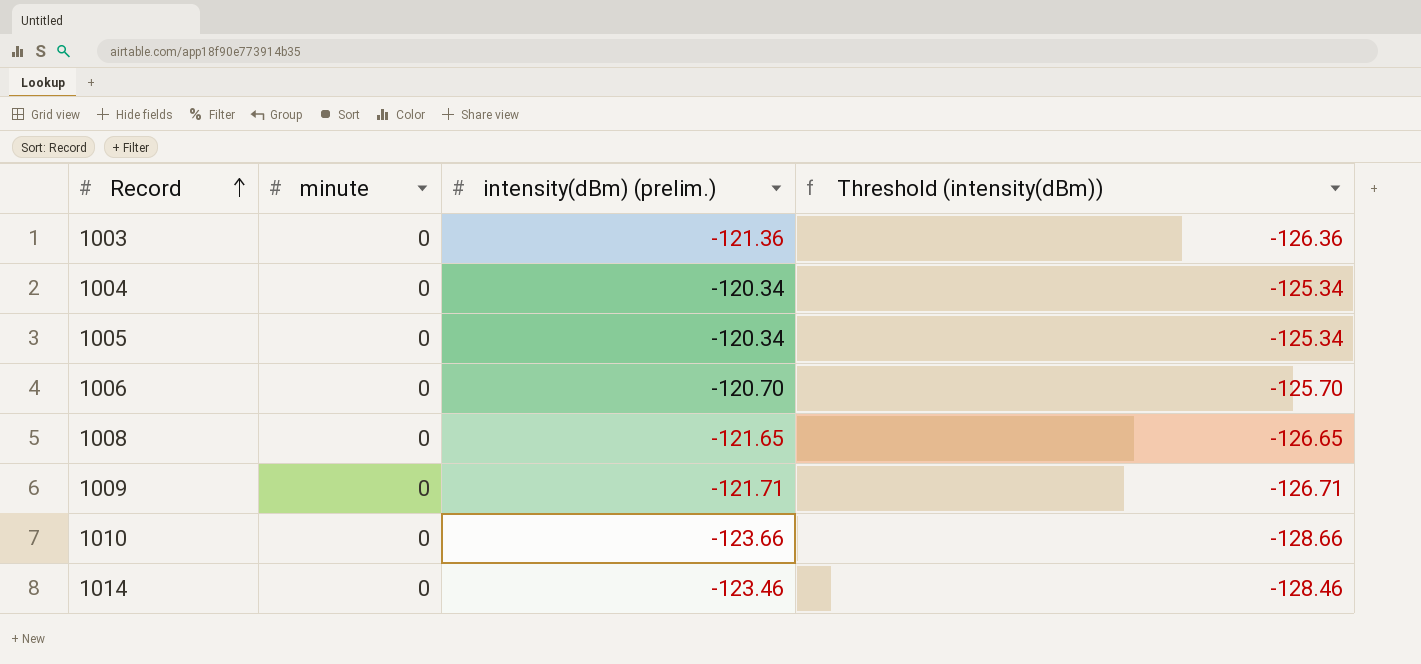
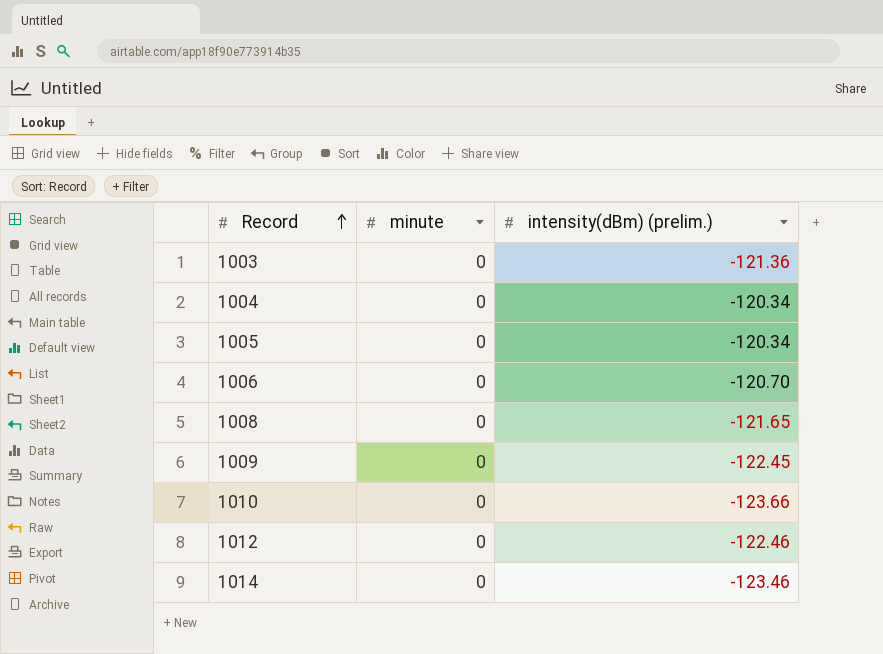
column Threshold (intensity(dBm)) | formula: [intensity(dBm) (prelim.)] - 5 -> none
1009 | intensity(dBm) (prelim.): -121.71 -> -122.45
row 1012: none -> 0 | -122.46

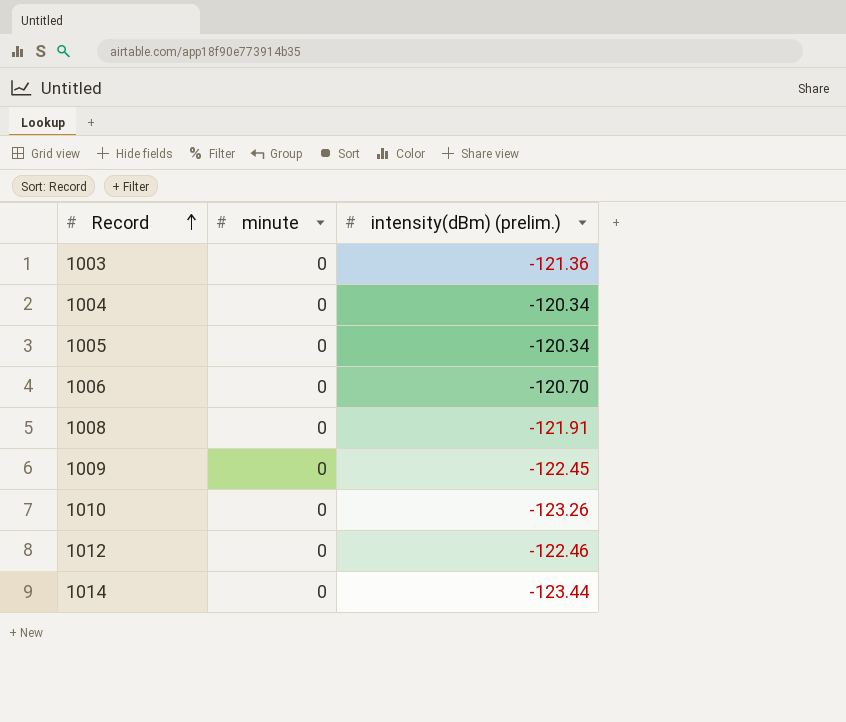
1008 | intensity(dBm) (prelim.): -121.65 -> -121.91
1010 | intensity(dBm) (prelim.): -123.66 -> -123.26
1014 | intensity(dBm) (prelim.): -123.46 -> -123.44

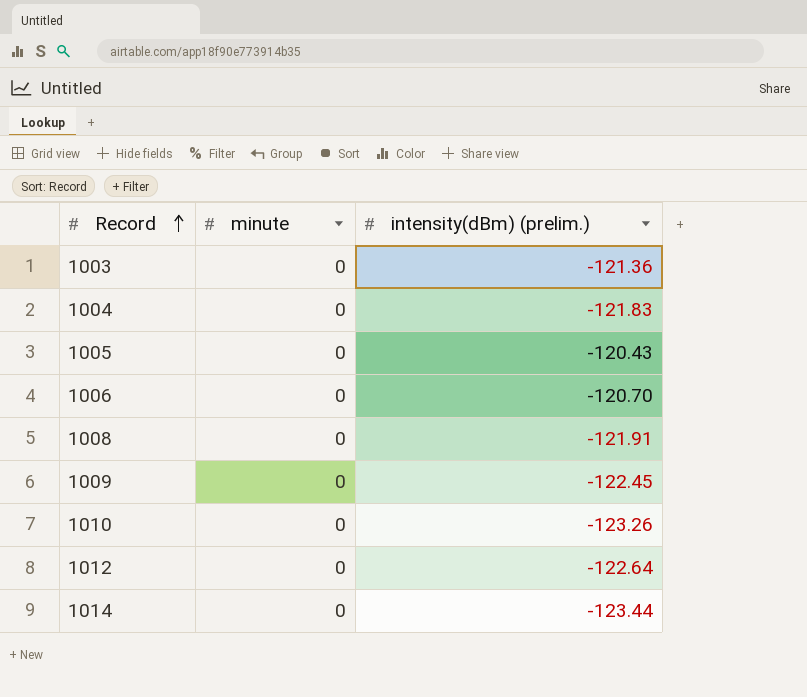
1004 | intensity(dBm) (prelim.): -120.34 -> -121.83
1005 | intensity(dBm) (prelim.): -120.34 -> -120.43
1012 | intensity(dBm) (prelim.): -122.46 -> -122.64

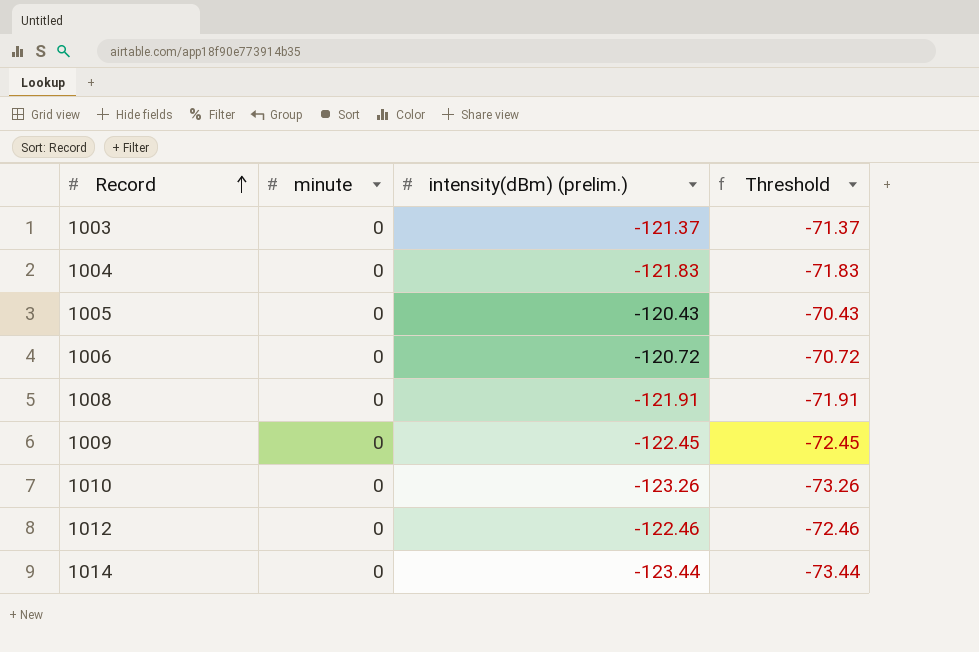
column Threshold | formula: none -> [intensity(dBm) (prelim.)] + 50
1003 | intensity(dBm) (prelim.): -121.36 -> -121.37
1006 | intensity(dBm) (prelim.): -120.70 -> -120.72
1012 | intensity(dBm) (prelim.): -122.64 -> -122.46

